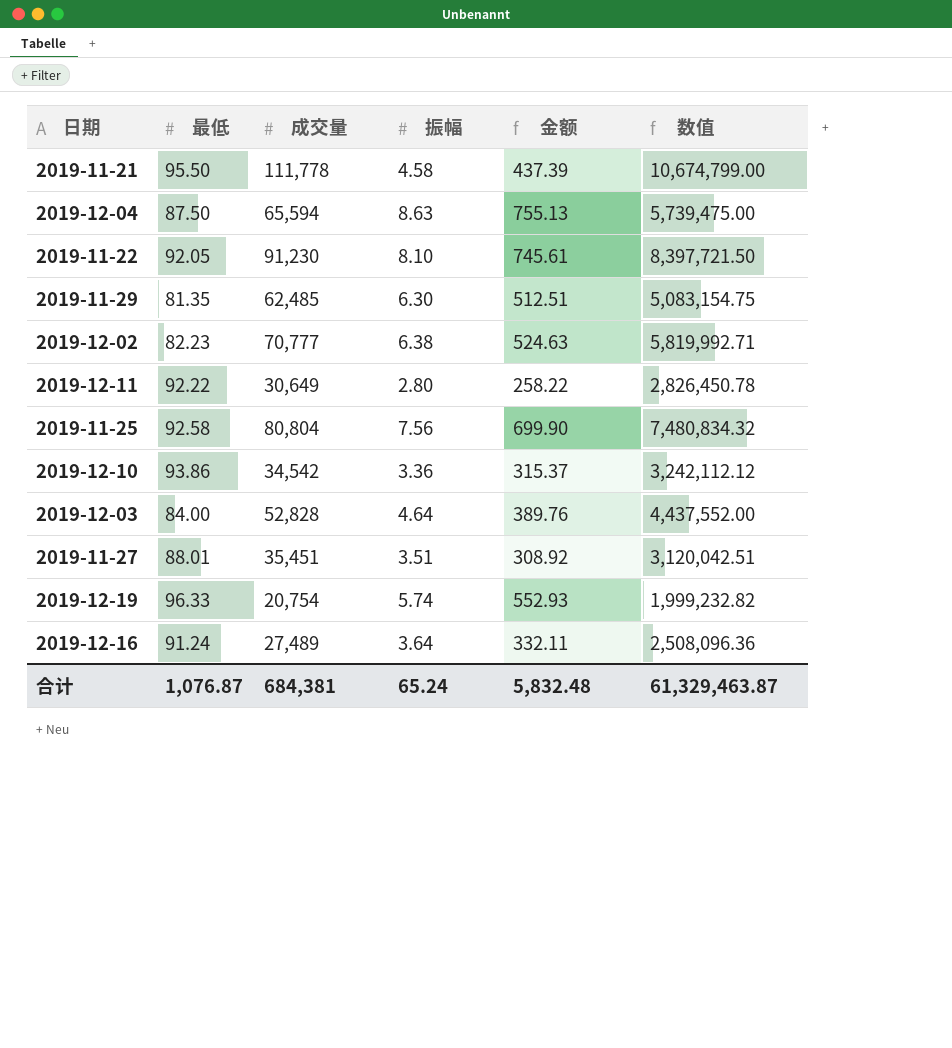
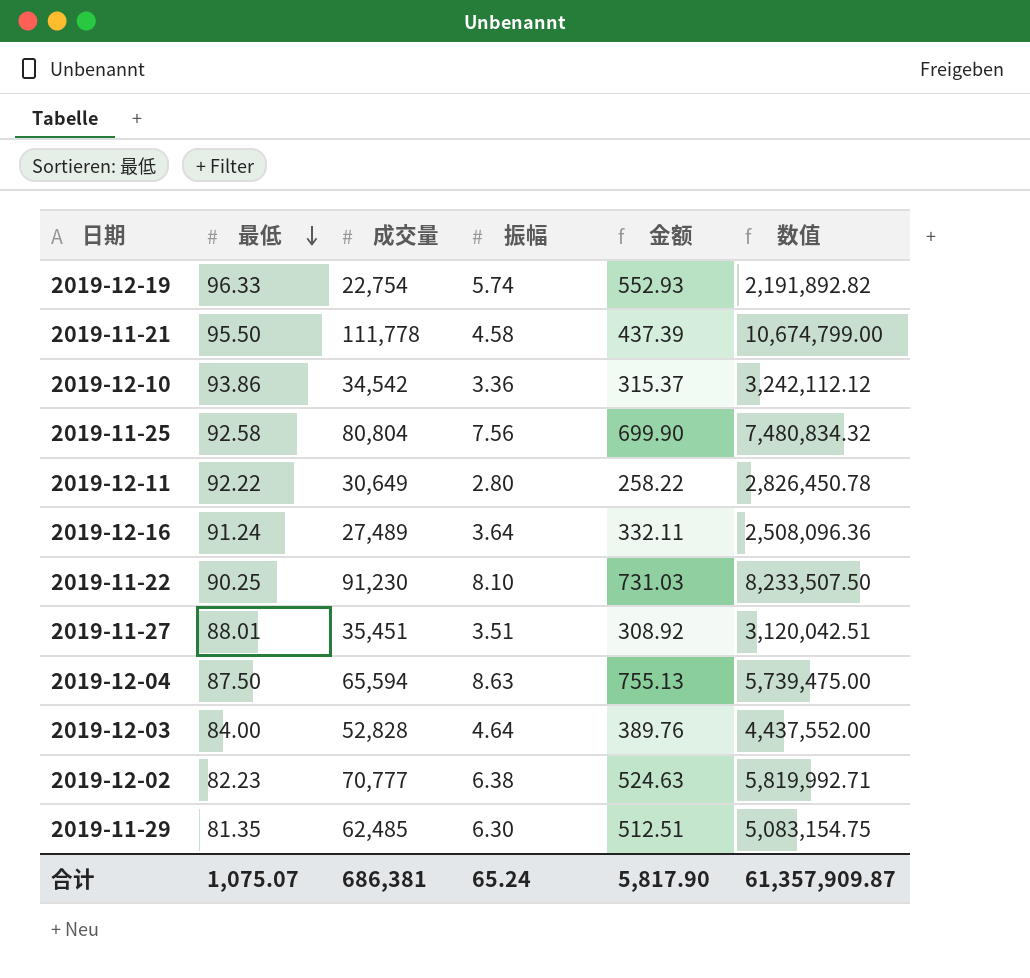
row order: none -> 最低 descending
2019-12-19 | 成交量: 20,754 -> 22,754
2019-12-19 | 数值: 1,999,232.82 -> 2,191,892.82
2019-11-22 | 最低: 92.05 -> 90.25
2019-11-22 | 金额: 745.61 -> 731.03
2019-11-22 | 数值: 8,397,721.50 -> 8,233,507.50
合计 | 最低: 1,076.87 -> 1,075.07
合计 | 成交量: 684,381 -> 686,381
合计 | 金额: 5,832.48 -> 5,817.90
合计 | 数值: 61,329,463.87 -> 61,357,909.87

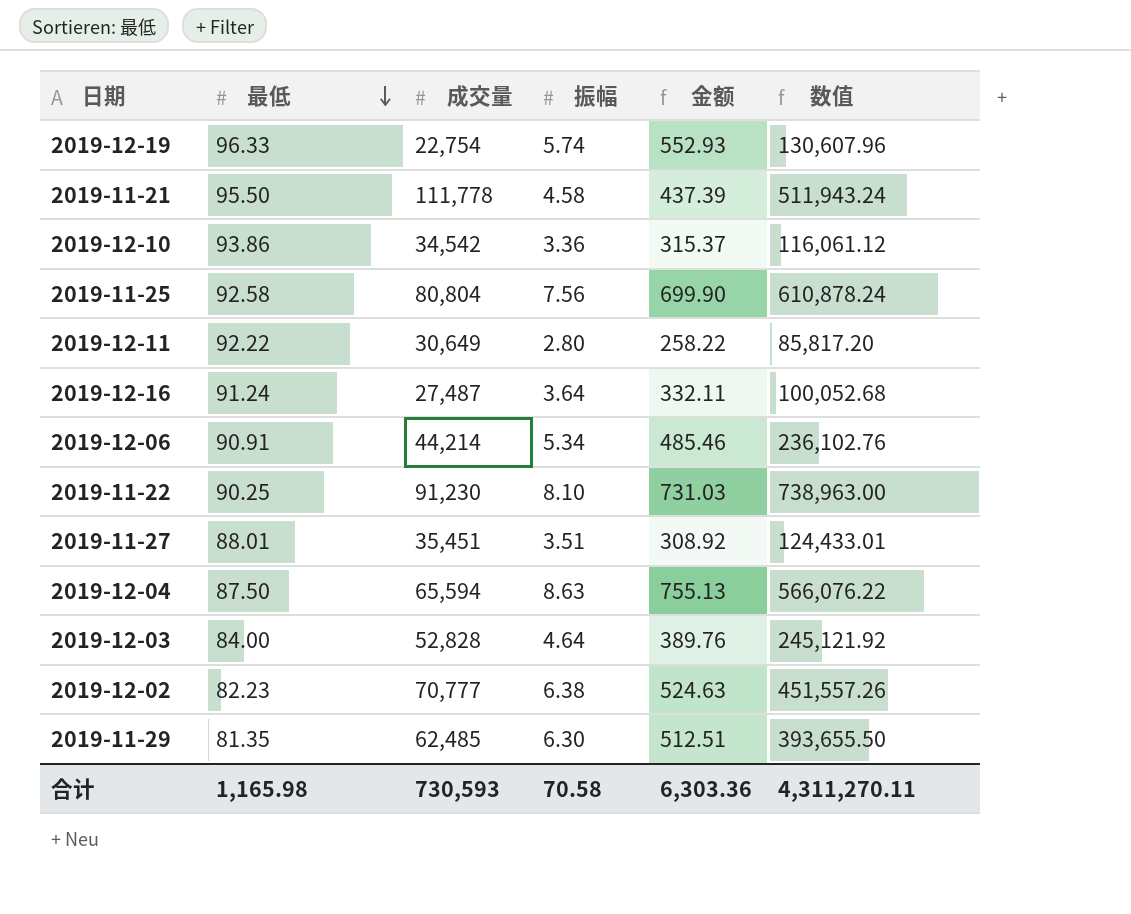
column 数值 | formula: [最低] * [成交量] -> [成交量] * [振幅]
2019-12-16 | 成交量: 27,489 -> 27,487
row 2019-12-06: none -> 90.91 | 44,214 | 5.34 | 485.46 | 236,102.76
合计 | 最低: 1,075.07 -> 1,165.98
合计 | 成交量: 686,381 -> 730,593
合计 | 振幅: 65.24 -> 70.58
合计 | 金额: 5,817.90 -> 6,303.36
合计 | 数值: 61,357,909.87 -> 4,311,270.11

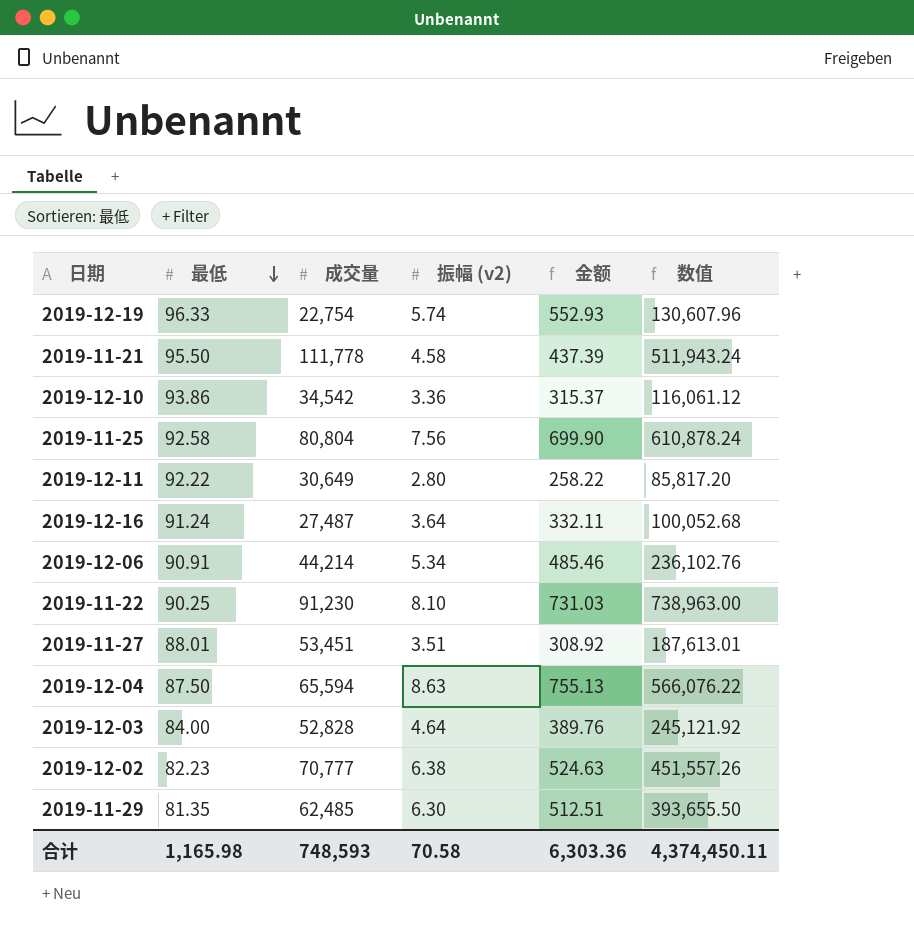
column name: 振幅 -> 振幅 (v2)
2019-11-27 | 成交量: 35,451 -> 53,451
2019-11-27 | 数值: 124,433.01 -> 187,613.01
合计 | 成交量: 730,593 -> 748,593
合计 | 数值: 4,311,270.11 -> 4,374,450.11

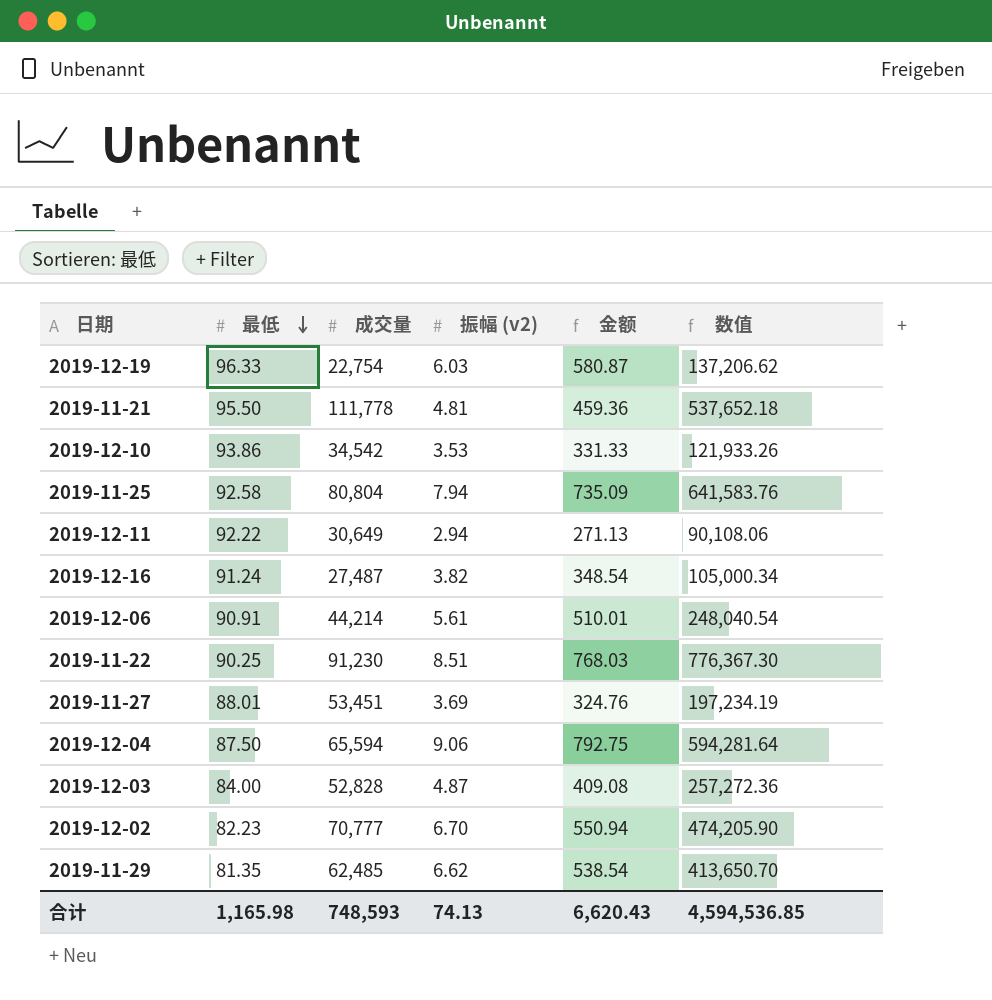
2019-12-19 | 振幅 (v2): 5.74 -> 6.03
2019-12-19 | 金额: 552.93 -> 580.87
2019-12-19 | 数值: 130,607.96 -> 137,206.62
2019-11-21 | 振幅 (v2): 4.58 -> 4.81
2019-11-21 | 金额: 437.39 -> 459.36
2019-11-21 | 数值: 511,943.24 -> 537,652.18
2019-12-10 | 振幅 (v2): 3.36 -> 3.53
2019-12-10 | 金额: 315.37 -> 331.33
2019-12-10 | 数值: 116,061.12 -> 121,933.26
2019-11-25 | 振幅 (v2): 7.56 -> 7.94
2019-11-25 | 金额: 699.90 -> 735.09
2019-11-25 | 数值: 610,878.24 -> 641,583.76
2019-12-11 | 振幅 (v2): 2.80 -> 2.94
2019-12-11 | 金额: 258.22 -> 271.13
2019-12-11 | 数值: 85,817.20 -> 90,108.06
2019-12-16 | 振幅 (v2): 3.64 -> 3.82
2019-12-16 | 金额: 332.11 -> 348.54
2019-12-16 | 数值: 100,052.68 -> 105,000.34
2019-12-06 | 振幅 (v2): 5.34 -> 5.61
2019-12-06 | 金额: 485.46 -> 510.01
2019-12-06 | 数值: 236,102.76 -> 248,040.54
2019-11-22 | 振幅 (v2): 8.10 -> 8.51
2019-11-22 | 金额: 731.03 -> 768.03
2019-11-22 | 数值: 738,963.00 -> 776,367.30
2019-11-27 | 振幅 (v2): 3.51 -> 3.69
2019-11-27 | 金额: 308.92 -> 324.76
2019-11-27 | 数值: 187,613.01 -> 197,234.19
2019-12-04 | 振幅 (v2): 8.63 -> 9.06
2019-12-04 | 金额: 755.13 -> 792.75
2019-12-04 | 数值: 566,076.22 -> 594,281.64
2019-12-03 | 振幅 (v2): 4.64 -> 4.87
2019-12-03 | 金额: 389.76 -> 409.08
2019-12-03 | 数值: 245,121.92 -> 257,272.36
2019-12-02 | 振幅 (v2): 6.38 -> 6.70
2019-12-02 | 金额: 524.63 -> 550.94
2019-12-02 | 数值: 451,557.26 -> 474,205.90
2019-11-29 | 振幅 (v2): 6.30 -> 6.62
2019-11-29 | 金额: 512.51 -> 538.54
2019-11-29 | 数值: 393,655.50 -> 413,650.70
合计 | 振幅 (v2): 70.58 -> 74.13
合计 | 金额: 6,303.36 -> 6,620.43
合计 | 数值: 4,374,450.11 -> 4,594,536.85

